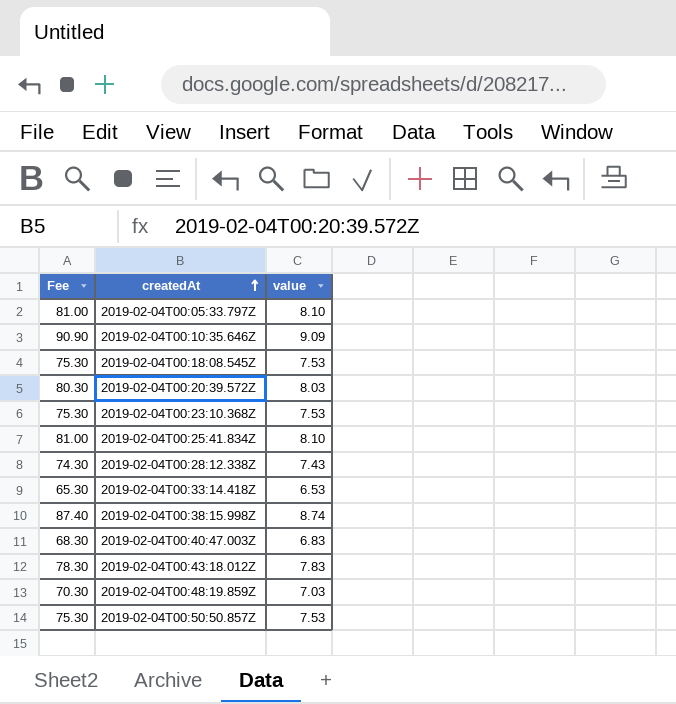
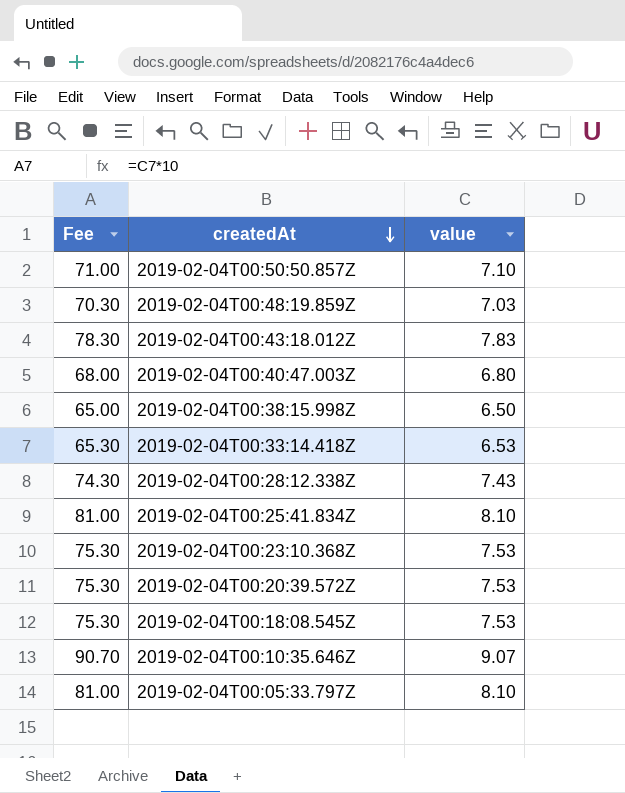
row order: createdAt ascending -> createdAt descending
2019-02-04T00:50:50.857Z | Fee: 75.30 -> 71.00
2019-02-04T00:50:50.857Z | value: 7.53 -> 7.10
2019-02-04T00:40:47.003Z | Fee: 68.30 -> 68.00
2019-02-04T00:40:47.003Z | value: 6.83 -> 6.80
2019-02-04T00:38:15.998Z | Fee: 87.40 -> 65.00
2019-02-04T00:38:15.998Z | value: 8.74 -> 6.50
2019-02-04T00:20:39.572Z | Fee: 80.30 -> 75.30
2019-02-04T00:20:39.572Z | value: 8.03 -> 7.53
2019-02-04T00:10:35.646Z | Fee: 90.90 -> 90.70
2019-02-04T00:10:35.646Z | value: 9.09 -> 9.07

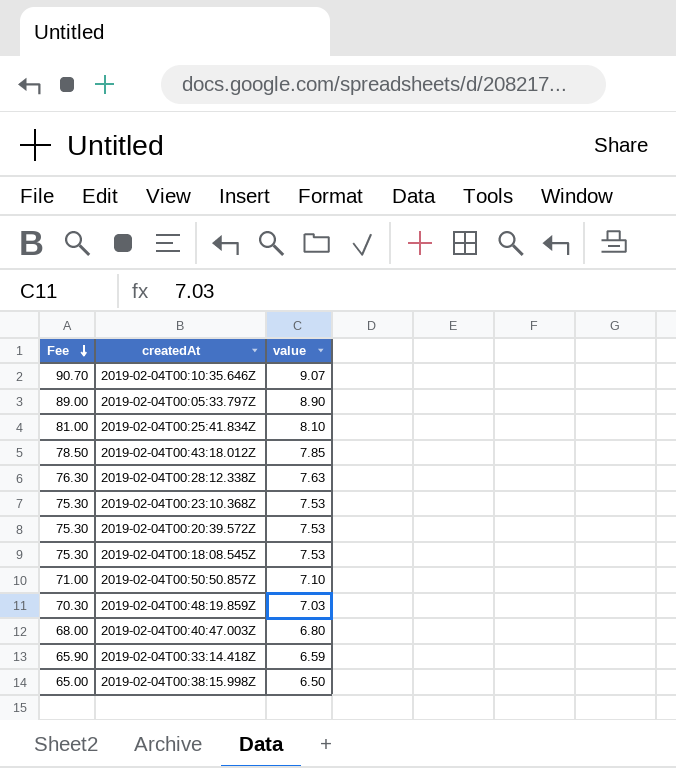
row order: createdAt descending -> Fee descending
2019-02-04T00:05:33.797Z | Fee: 81.00 -> 89.00
2019-02-04T00:05:33.797Z | value: 8.10 -> 8.90
2019-02-04T00:43:18.012Z | Fee: 78.30 -> 78.50
2019-02-04T00:43:18.012Z | value: 7.83 -> 7.85
2019-02-04T00:28:12.338Z | Fee: 74.30 -> 76.30
2019-02-04T00:28:12.338Z | value: 7.43 -> 7.63
2019-02-04T00:33:14.418Z | Fee: 65.30 -> 65.90
2019-02-04T00:33:14.418Z | value: 6.53 -> 6.59

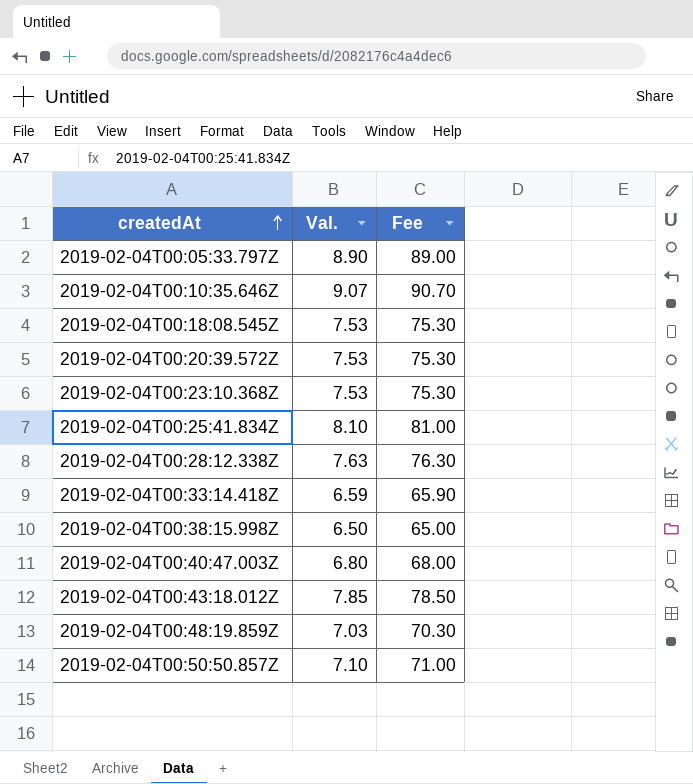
row order: Fee descending -> createdAt ascending
column name: value -> Val.
column Fee | position: 1 -> 3

